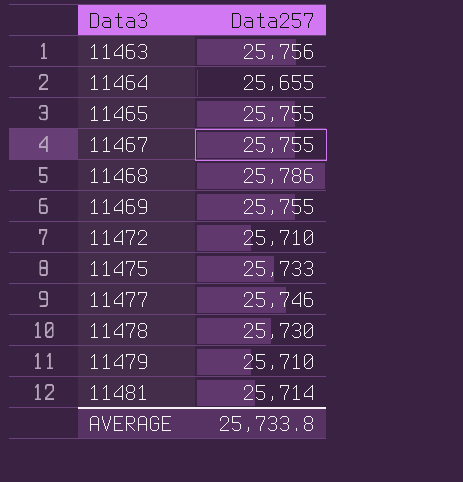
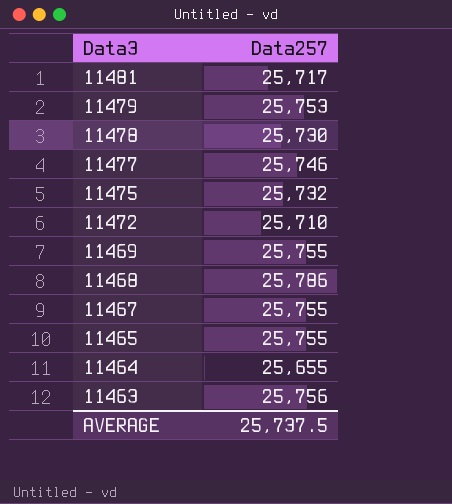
row order: Data3 ascending -> Data3 descending
11481 | Data257: 25,714 -> 25,717
11479 | Data257: 25,710 -> 25,753
11475 | Data257: 25,733 -> 25,732
AVERAGE | Data257: 25,733.8 -> 25,737.5

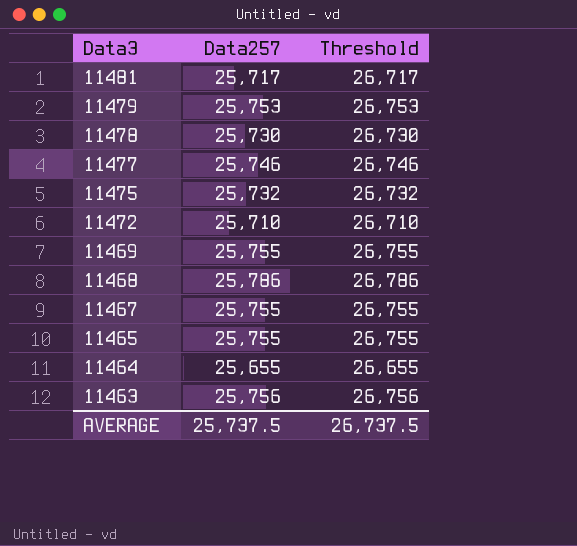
column Threshold | formula: none -> [Data257] + 1000

